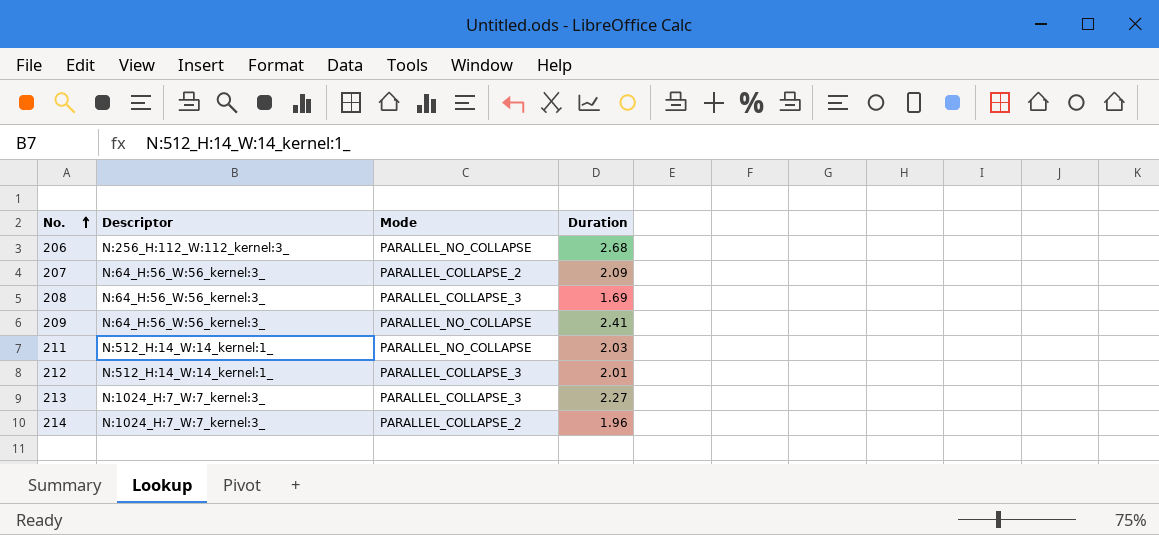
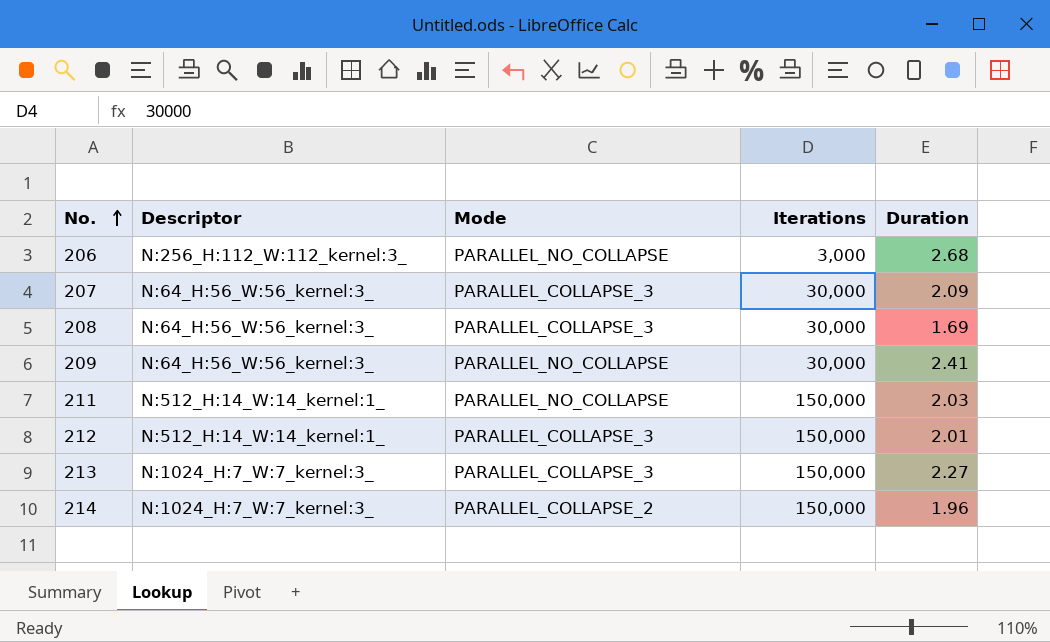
column Iterations | position: none -> 4
207 | Mode: PARALLEL_COLLAPSE_2 -> PARALLEL_COLLAPSE_3

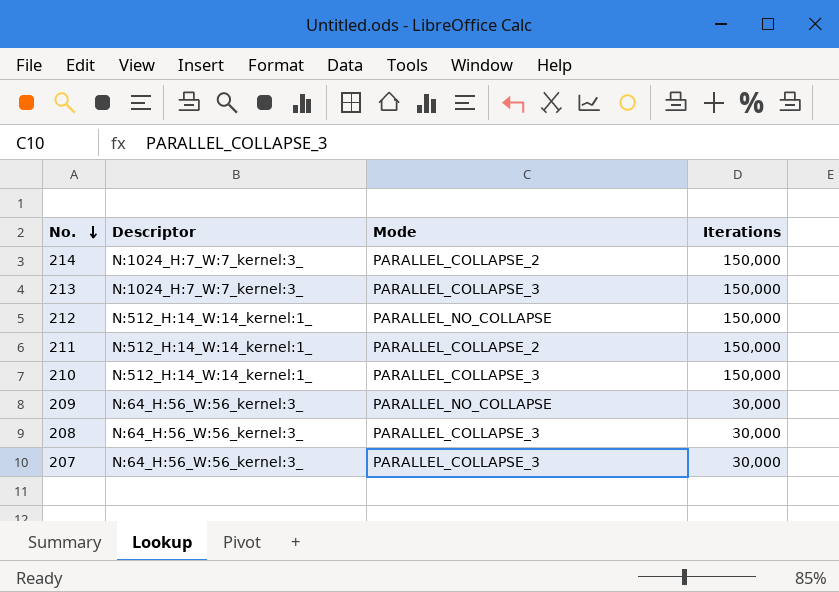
row order: No. ascending -> No. descending
column Duration | position: 5 -> none
row 206: N:256_H:112_W:112_kernel:3_ | PARALLEL_NO_COLLAPSE | 3,000 | 2.68 -> none
212 | Mode: PARALLEL_COLLAPSE_3 -> PARALLEL_NO_COLLAPSE
211 | Mode: PARALLEL_NO_COLLAPSE -> PARALLEL_COLLAPSE_2
row 210: none -> N:512_H:14_W:14_kernel:1_ | PARALLEL_COLLAPSE_3 | 150,000

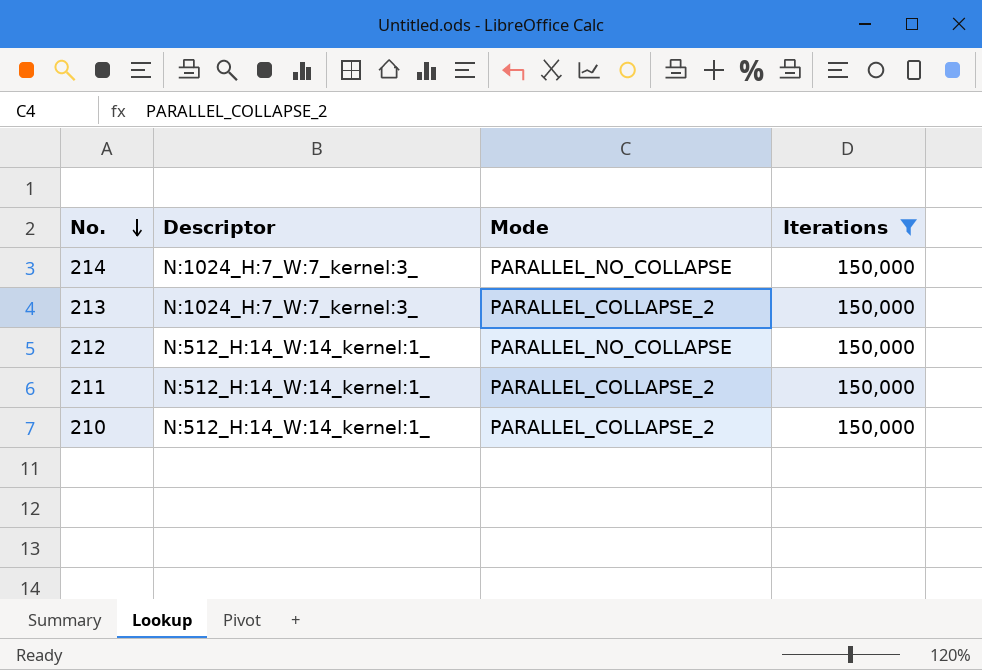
filter: none -> Iterations = 150,000
214 | Mode: PARALLEL_COLLAPSE_2 -> PARALLEL_NO_COLLAPSE
213 | Mode: PARALLEL_COLLAPSE_3 -> PARALLEL_COLLAPSE_2
210 | Mode: PARALLEL_COLLAPSE_3 -> PARALLEL_COLLAPSE_2

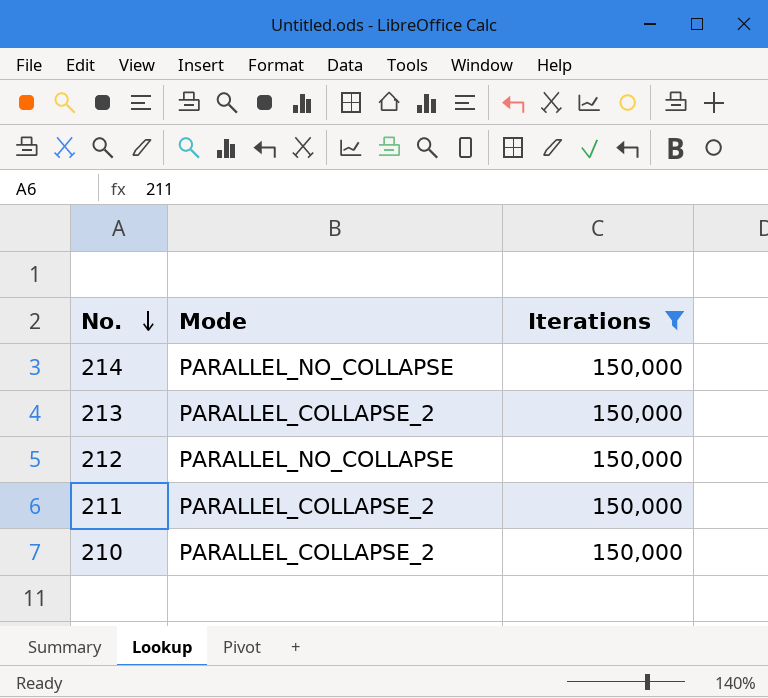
column Descriptor | position: 2 -> none

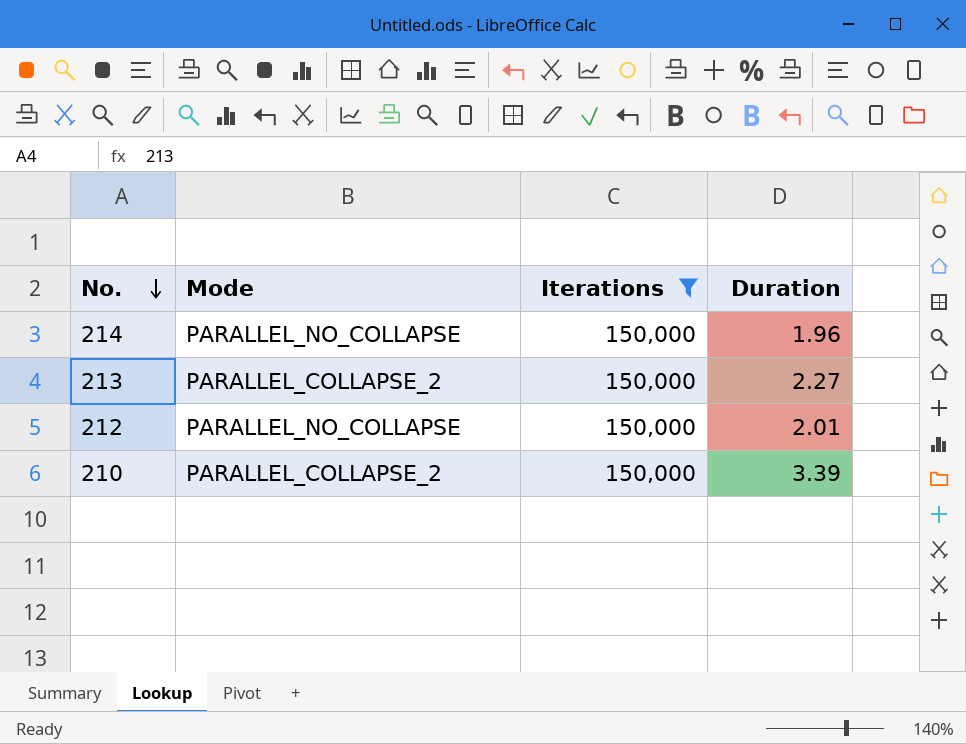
column Duration | position: none -> 4
row 211: PARALLEL_COLLAPSE_2 | 150,000 -> none

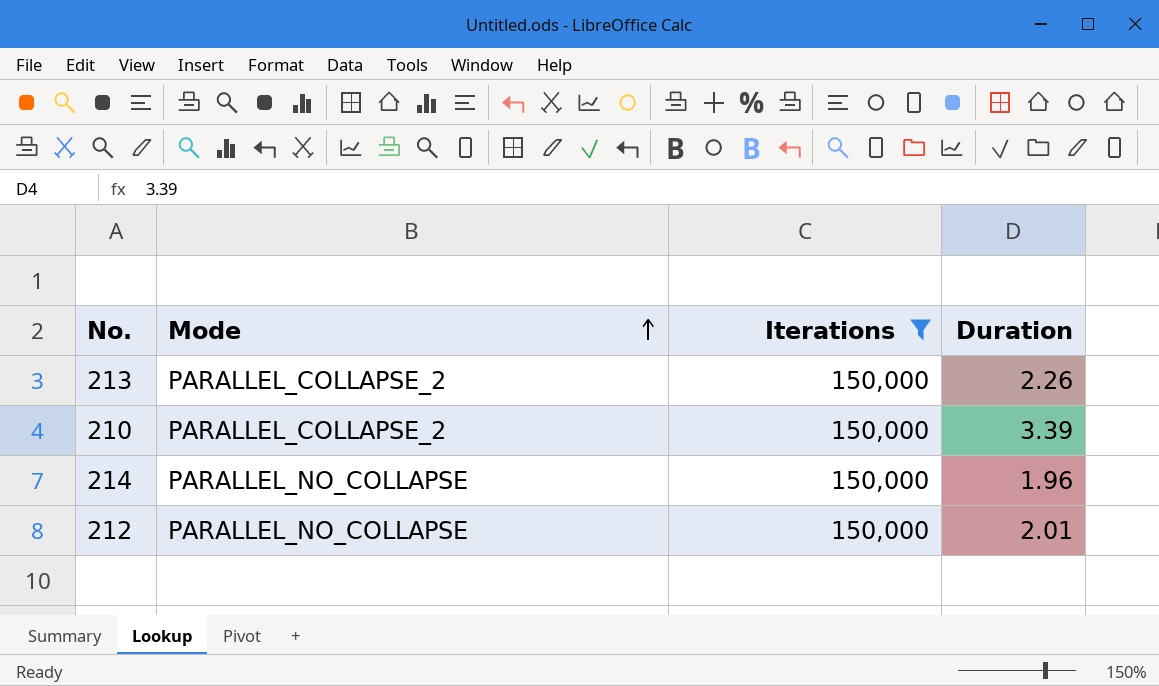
row order: No. descending -> Mode ascending
213 | Duration: 2.27 -> 2.26

